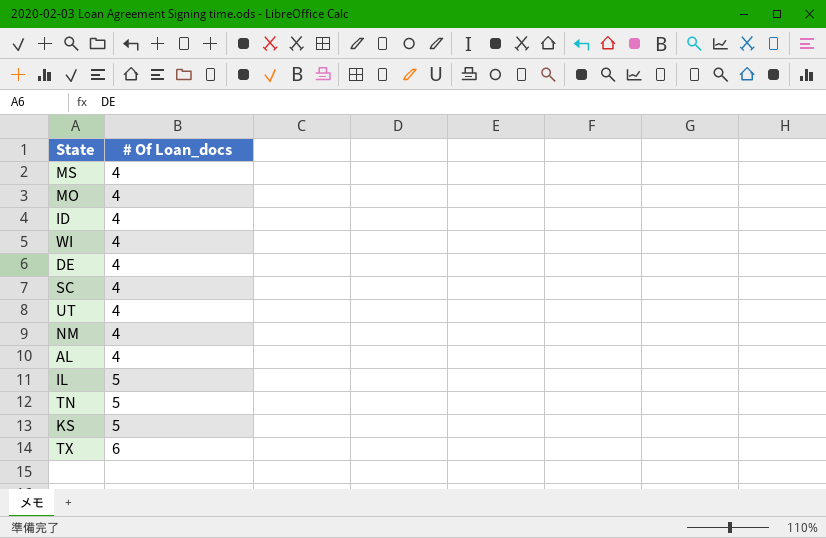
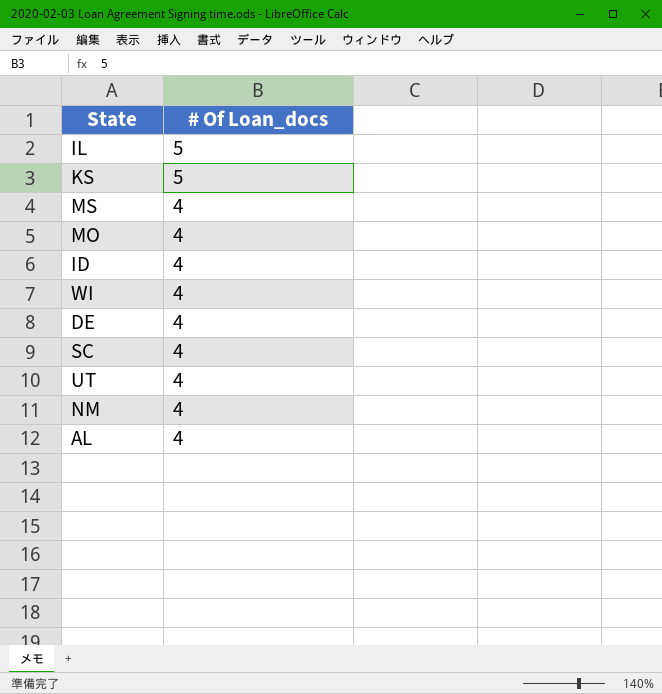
row order: # Of Loan_docs ascending -> # Of Loan_docs descending
row TN: 5 -> none
row TX: 6 -> none

